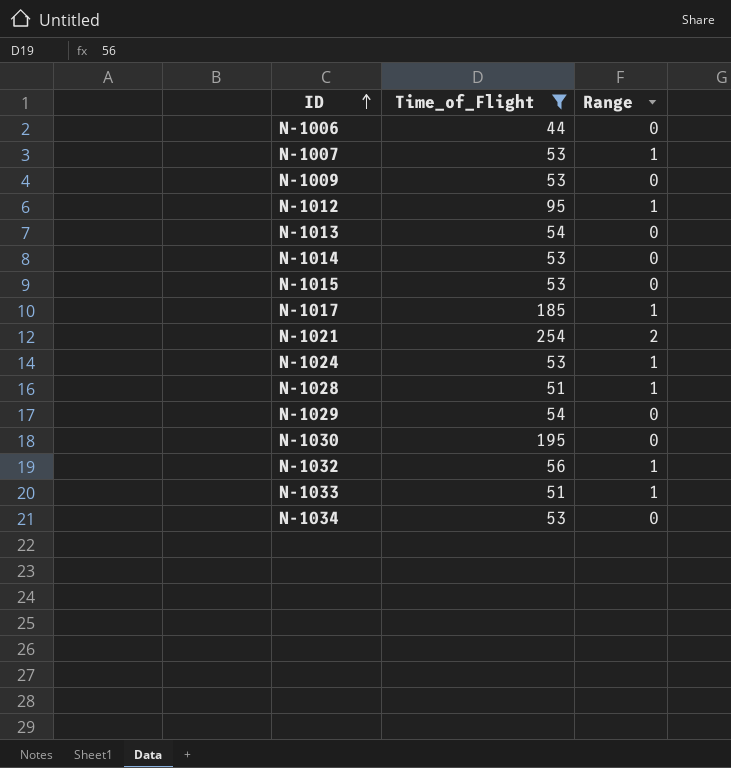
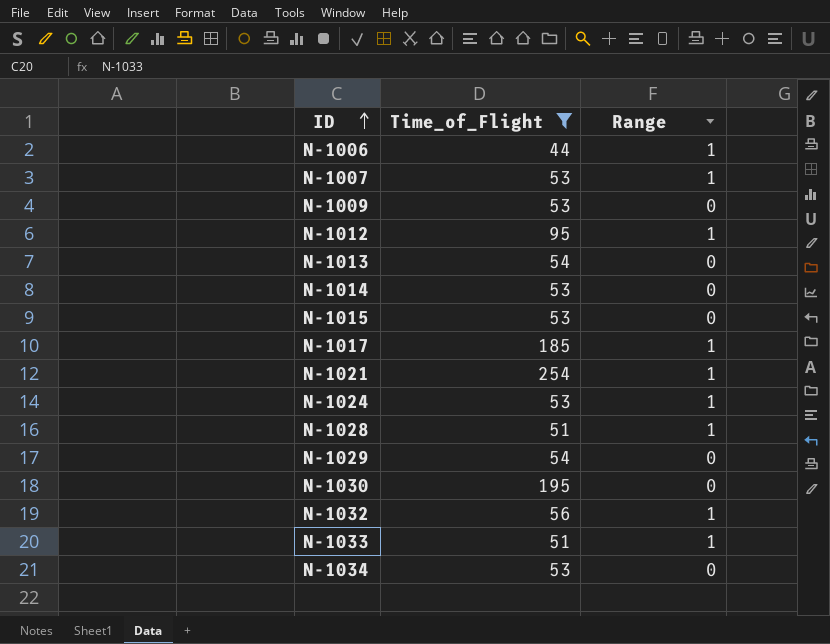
N-1006 | Range: 0 -> 1
N-1021 | Range: 2 -> 1

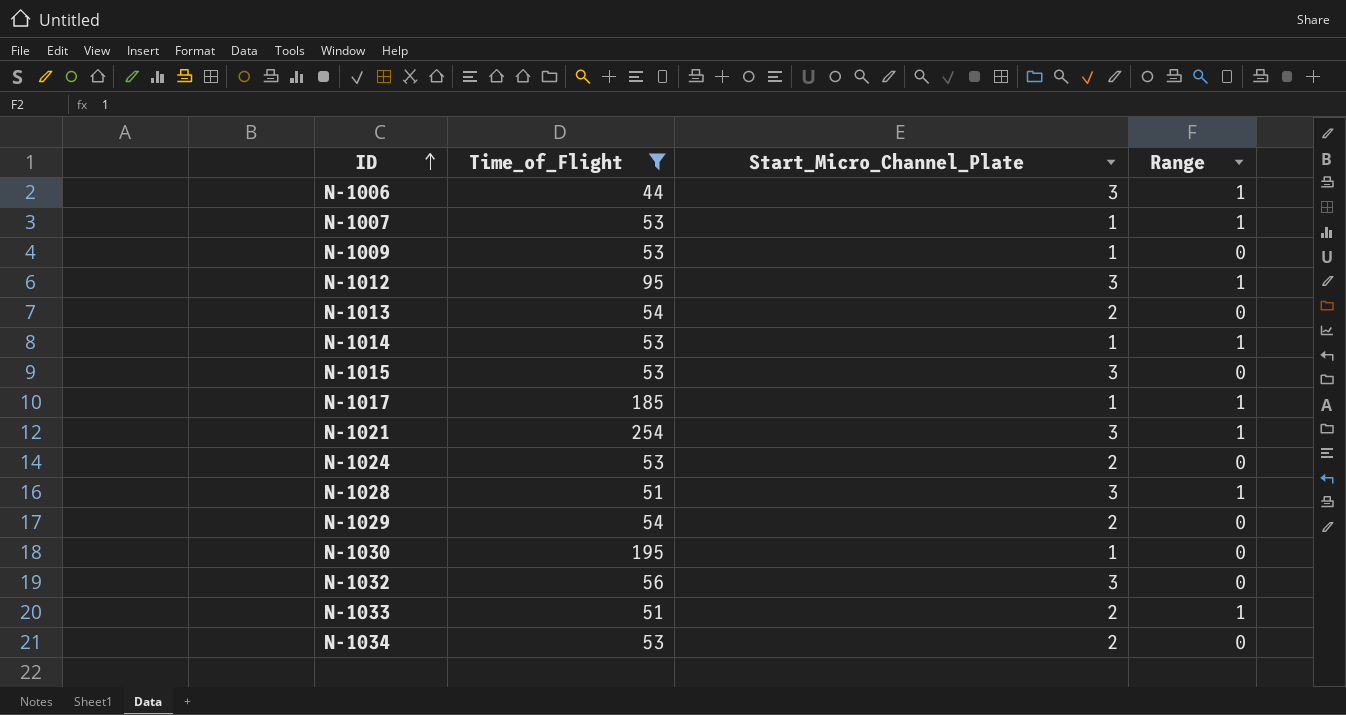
column Start_Micro_Channel_Plate | position: none -> 3
N-1014 | Range: 0 -> 1
N-1024 | Range: 1 -> 0
N-1032 | Range: 1 -> 0

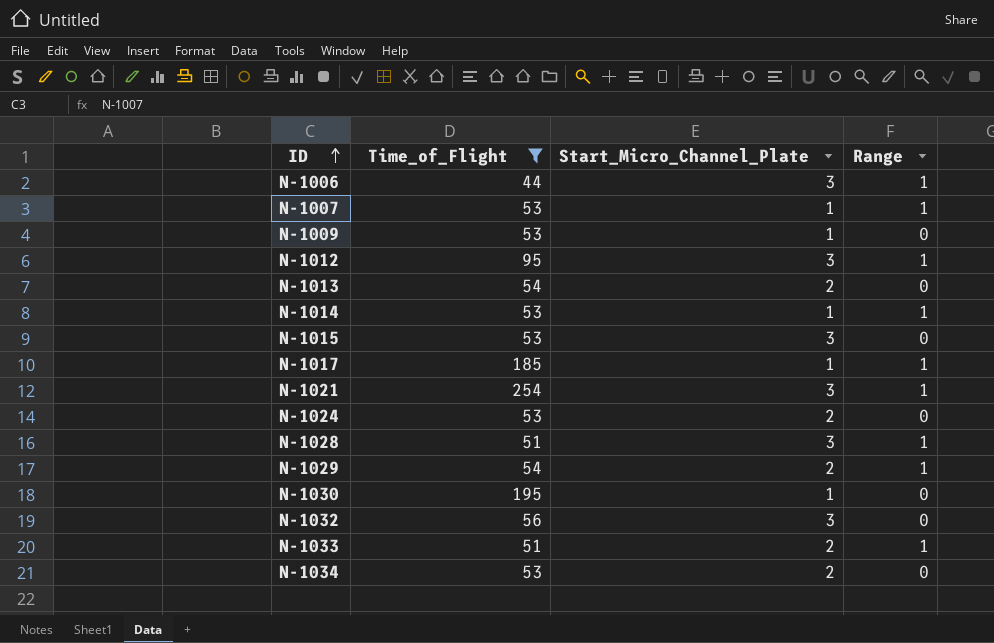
N-1029 | Range: 0 -> 1

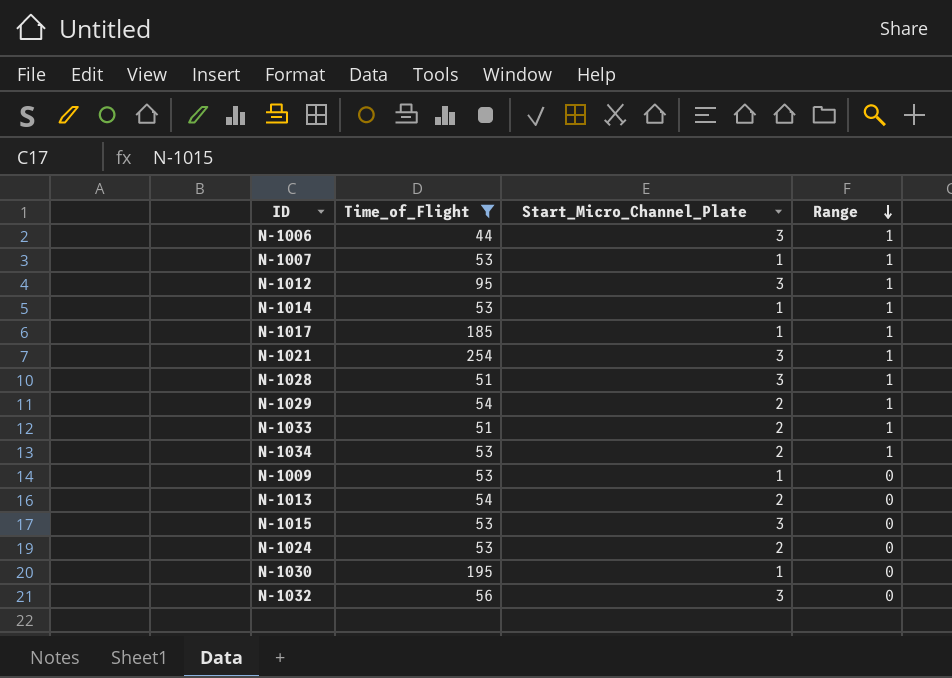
row order: ID ascending -> Range descending
N-1034 | Range: 0 -> 1

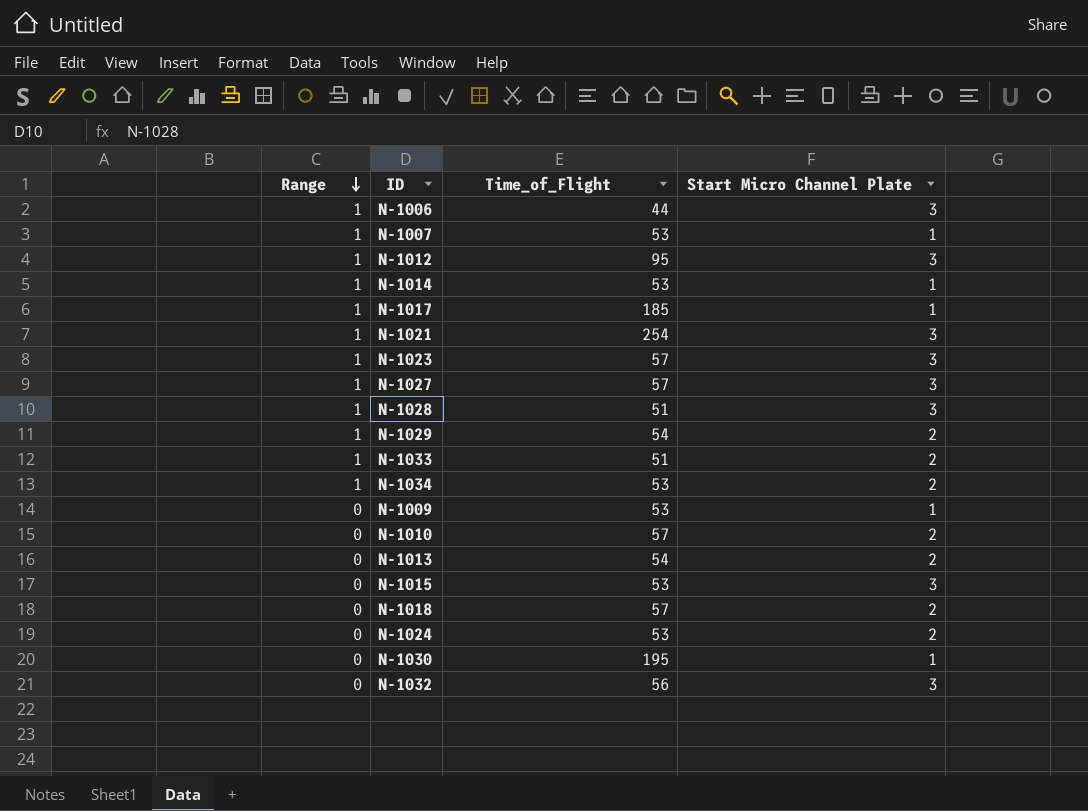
filter: Time_of_Flight != 57 -> none
column Range | position: 4 -> 1
column name: Start_Micro_Channel_Plate -> Start Micro Channel Plate

